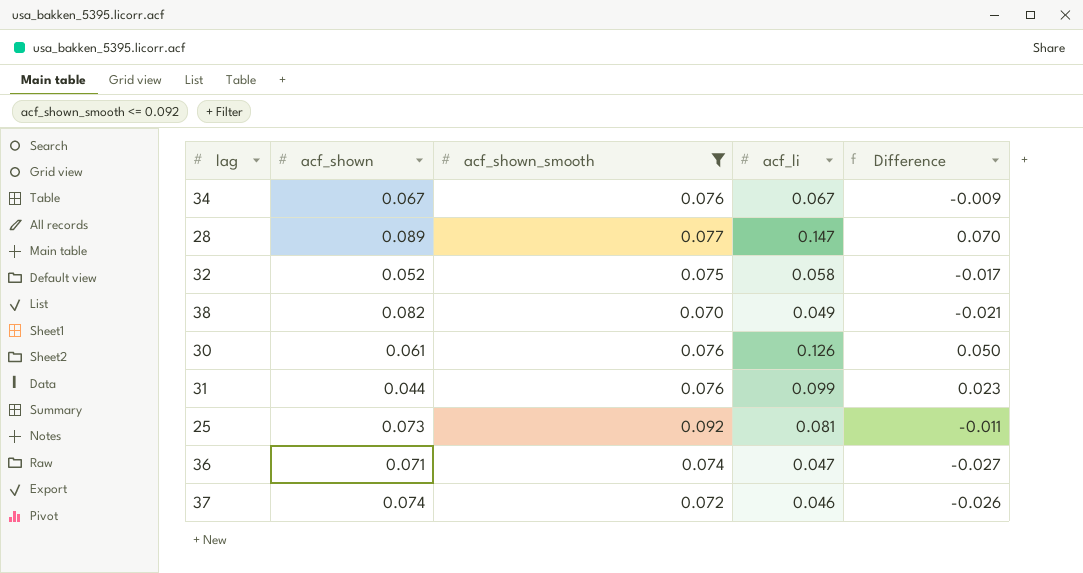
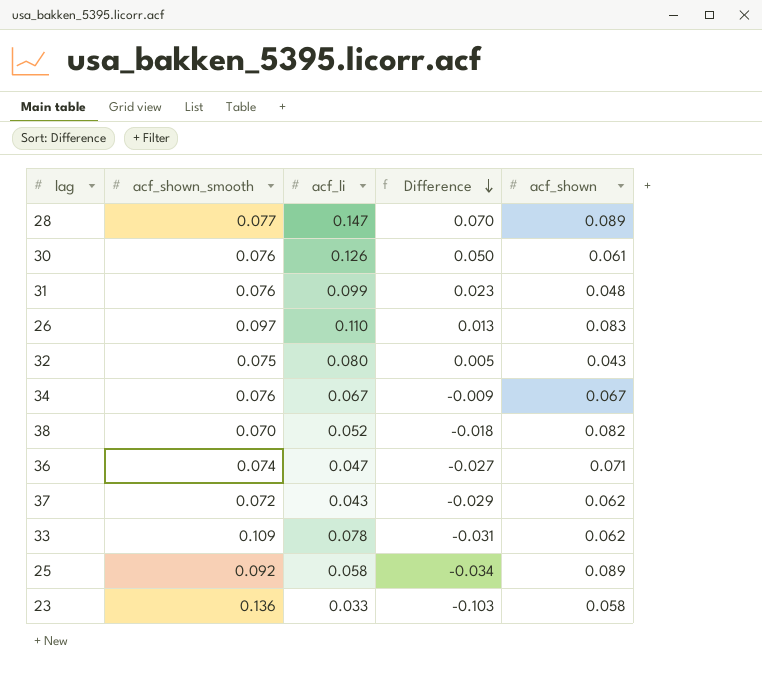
filter: acf_shown_smooth <= 0.092 -> none
row order: none -> Difference descending
column acf_shown | position: 2 -> 5
31 | acf_shown: 0.044 -> 0.048
32 | acf_li: 0.058 -> 0.080
32 | Difference: -0.017 -> 0.005
32 | acf_shown: 0.052 -> 0.043
38 | acf_li: 0.049 -> 0.052
38 | Difference: -0.021 -> -0.018
37 | acf_li: 0.046 -> 0.043
37 | Difference: -0.026 -> -0.029
37 | acf_shown: 0.074 -> 0.062
25 | acf_li: 0.081 -> 0.058
25 | Difference: -0.011 -> -0.034
25 | acf_shown: 0.073 -> 0.089

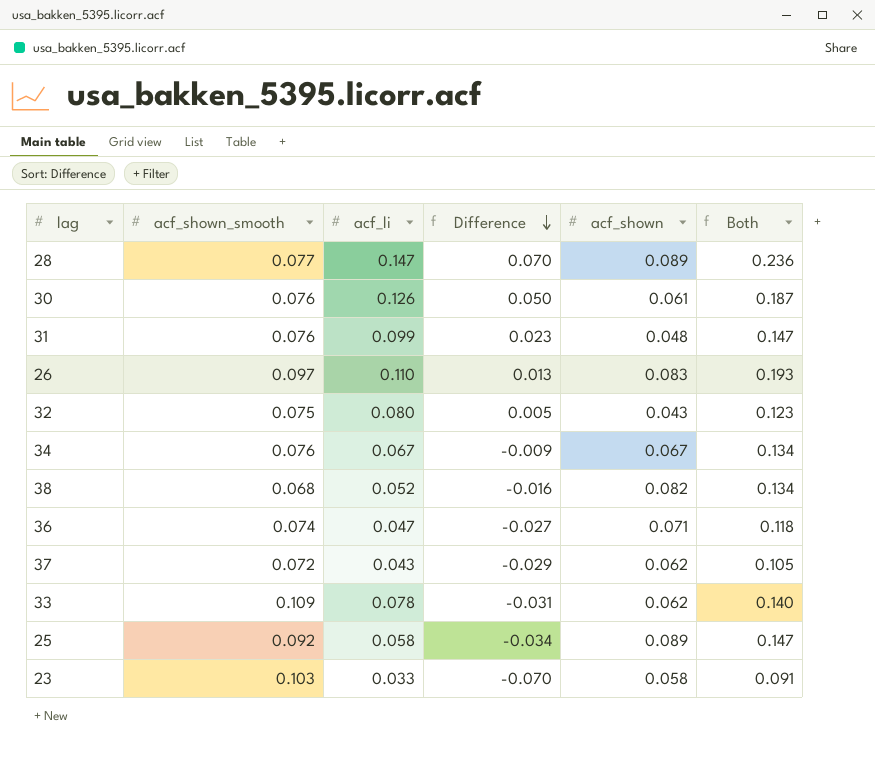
column Both | formula: none -> [acf_li] + [acf_shown]
38 | acf_shown_smooth: 0.070 -> 0.068
38 | Difference: -0.018 -> -0.016
23 | acf_shown_smooth: 0.136 -> 0.103
23 | Difference: -0.103 -> -0.070

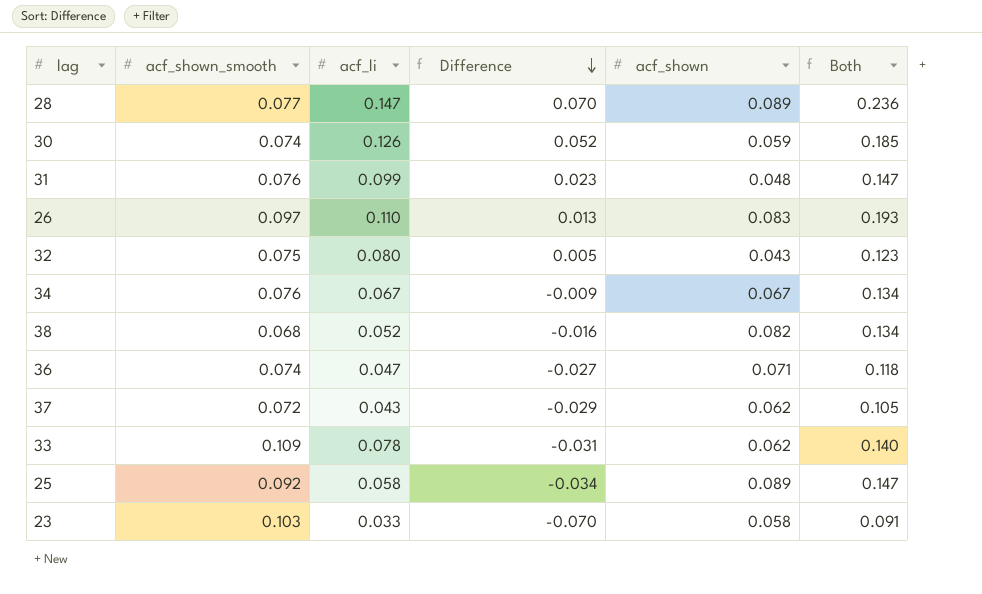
30 | acf_shown_smooth: 0.076 -> 0.074
30 | Difference: 0.050 -> 0.052
30 | acf_shown: 0.061 -> 0.059
30 | Both: 0.187 -> 0.185

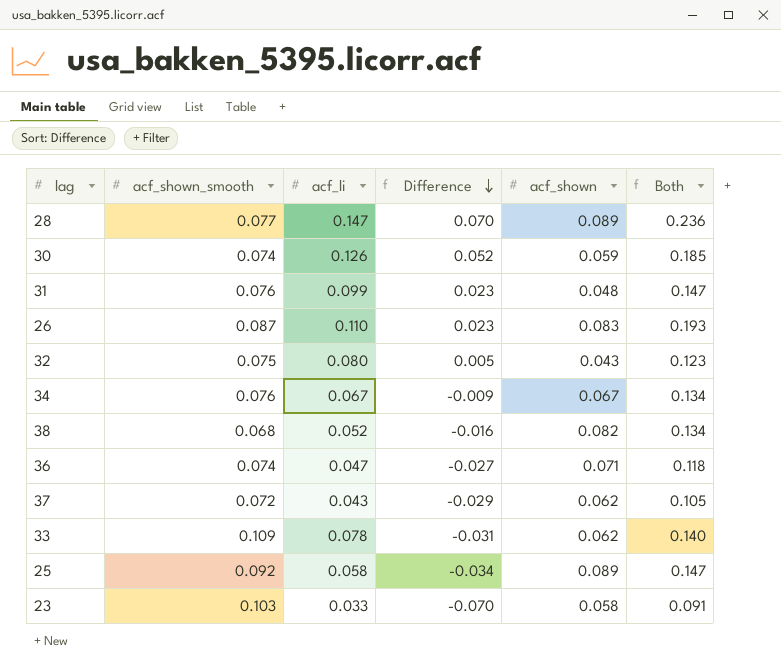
26 | acf_shown_smooth: 0.097 -> 0.087
26 | Difference: 0.013 -> 0.023

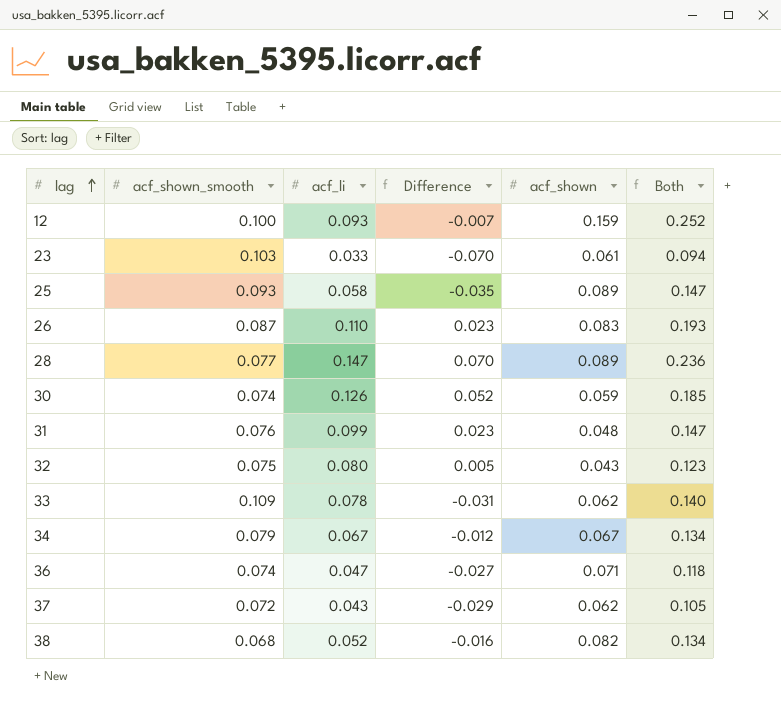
row order: Difference descending -> lag ascending
row 12: none -> 0.100 | 0.093 | -0.007 | 0.159 | 0.252
23 | acf_shown: 0.058 -> 0.061
23 | Both: 0.091 -> 0.094
25 | acf_shown_smooth: 0.092 -> 0.093
25 | Difference: -0.034 -> -0.035
34 | acf_shown_smooth: 0.076 -> 0.079
34 | Difference: -0.009 -> -0.012

